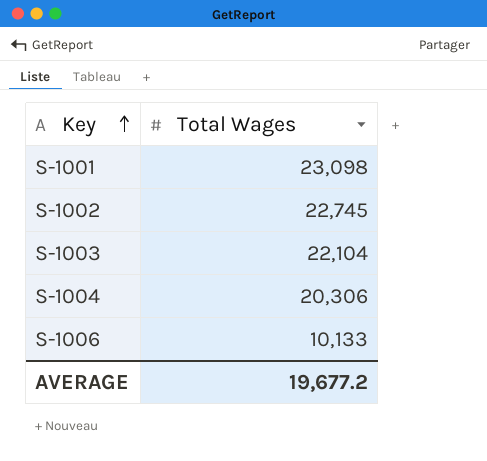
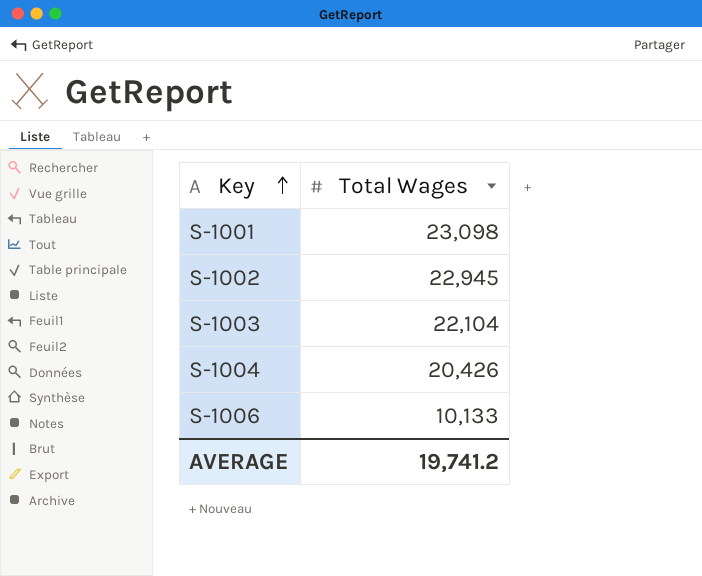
S-1002 | Total Wages: 22,745 -> 22,945
S-1004 | Total Wages: 20,306 -> 20,426
AVERAGE | Total Wages: 19,677.2 -> 19,741.2

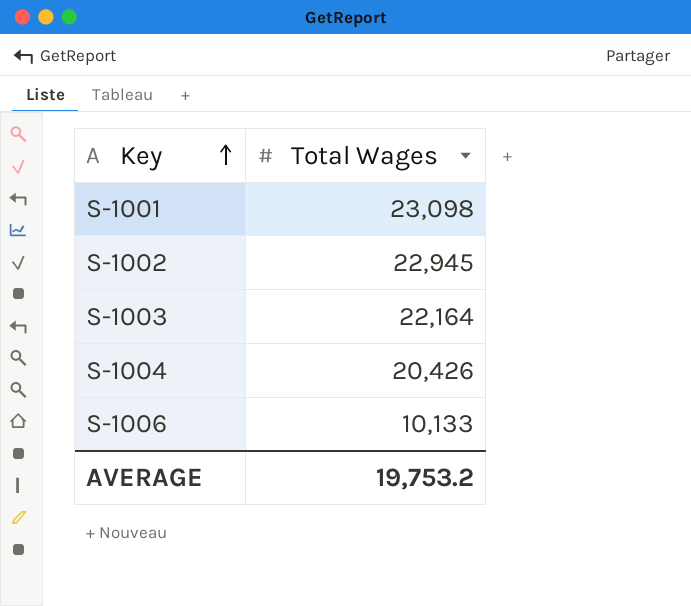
S-1003 | Total Wages: 22,104 -> 22,164
AVERAGE | Total Wages: 19,741.2 -> 19,753.2

